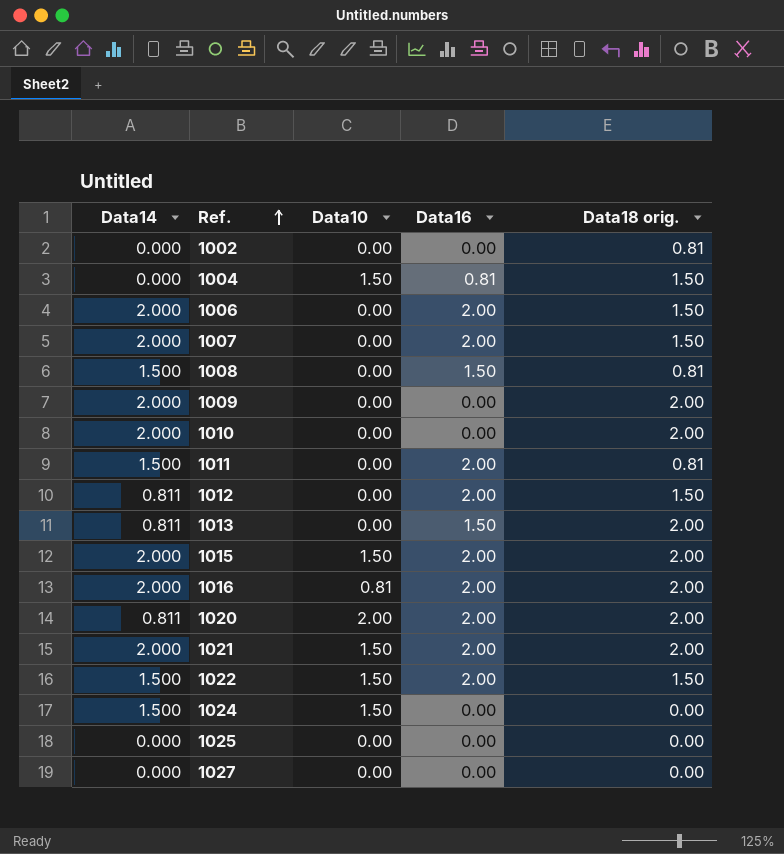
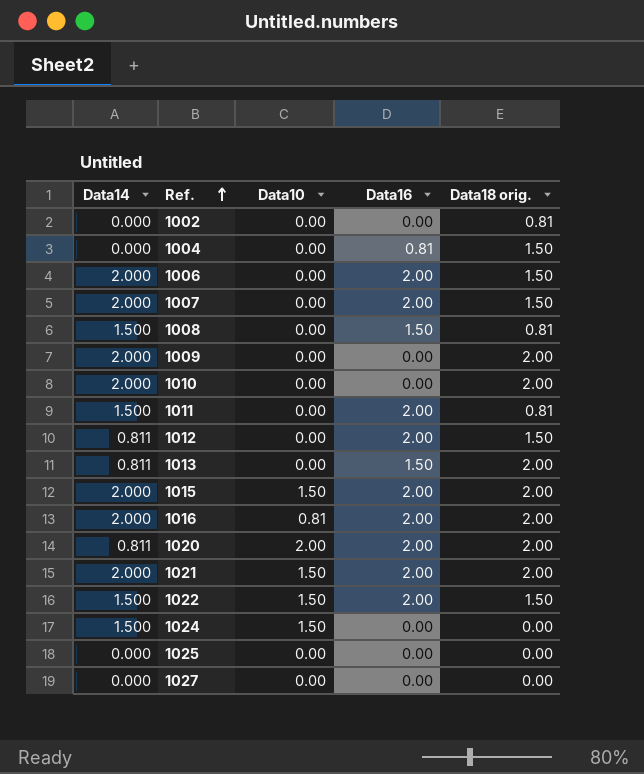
1004 | Data10: 1.50 -> 0.00

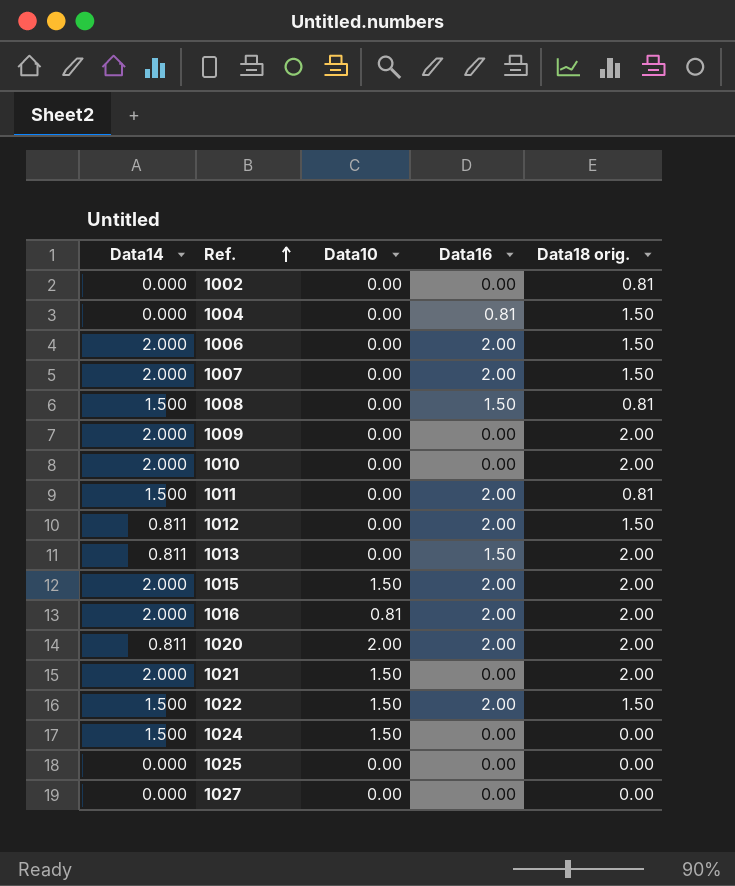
1021 | Data16: 2.00 -> 0.00

